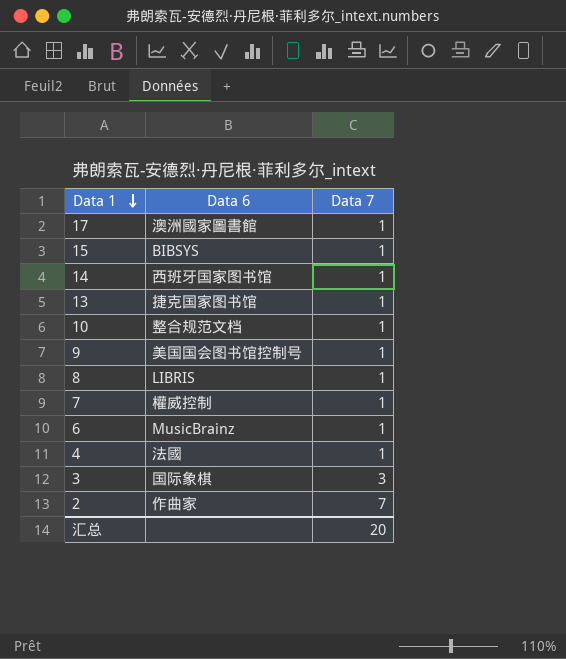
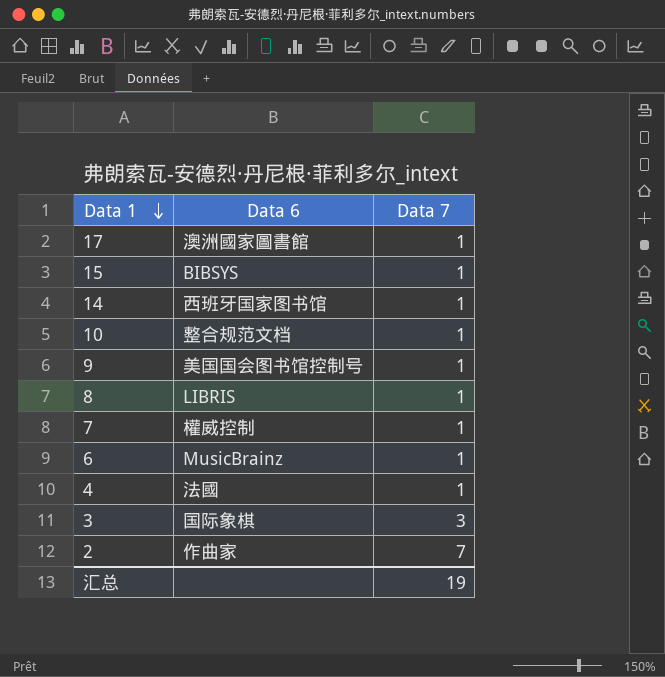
row 13: 捷克国家图书馆 | 1 -> none
汇总 | Data 7: 20 -> 19

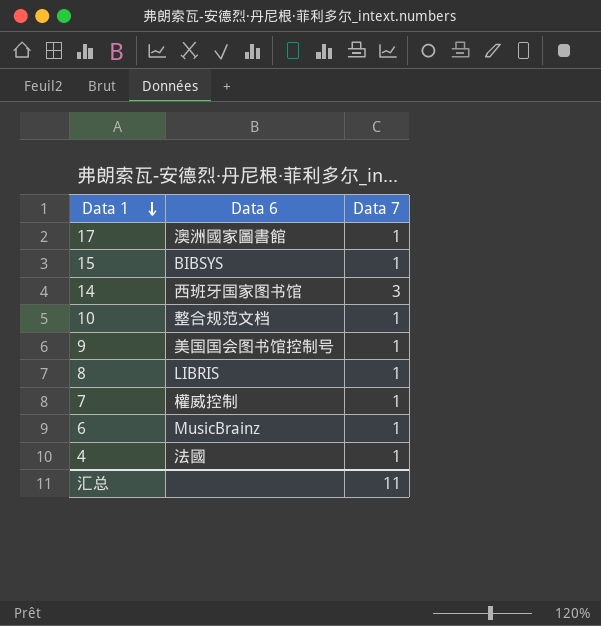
row 3: 国际象棋 | 3 -> none
row 2: 作曲家 | 7 -> none
14 | Data 7: 1 -> 3
汇总 | Data 7: 19 -> 11

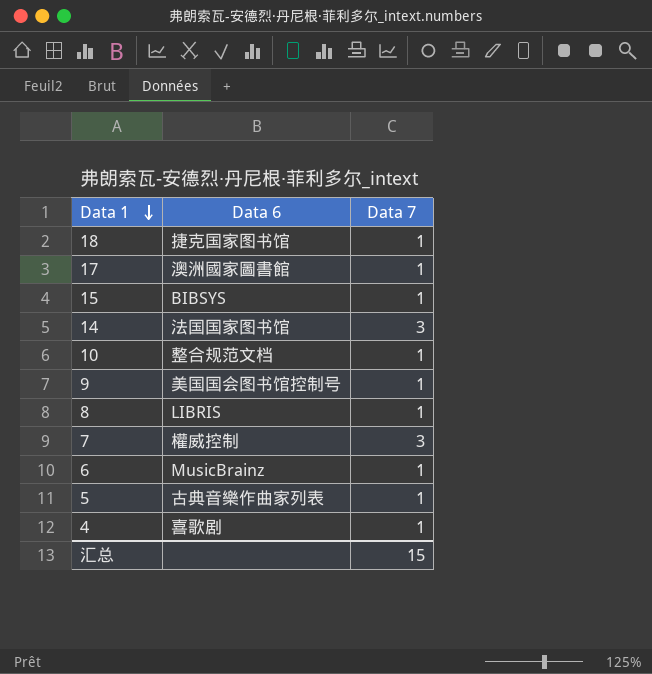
row 18: none -> 捷克国家图书馆 | 1
14 | Data 6: 西班牙国家图书馆 -> 法国国家图书馆
7 | Data 7: 1 -> 3
row 5: none -> 古典音樂作曲家列表 | 1
4 | Data 6: 法國 -> 喜歌剧
汇总 | Data 7: 11 -> 15

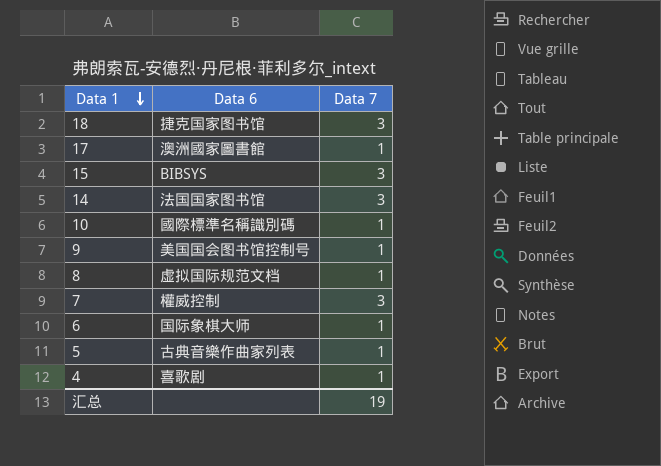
18 | Data 7: 1 -> 3
15 | Data 7: 1 -> 3
10 | Data 6: 整合规范文档 -> 國際標準名稱識別碼
8 | Data 6: LIBRIS -> 虚拟国际规范文档
6 | Data 6: MusicBrainz -> 国际象棋大师
汇总 | Data 7: 15 -> 19

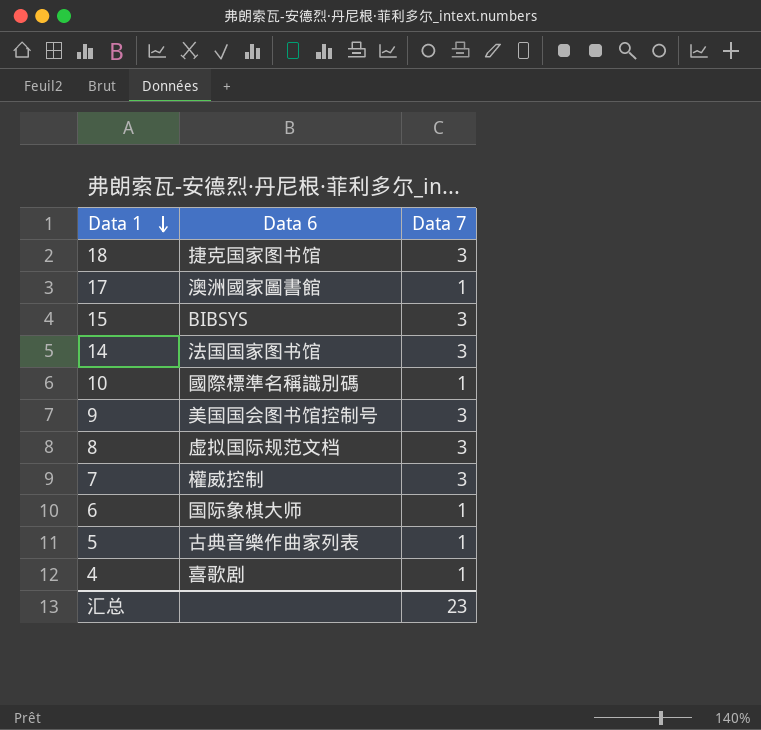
9 | Data 7: 1 -> 3
8 | Data 7: 1 -> 3
汇总 | Data 7: 19 -> 23

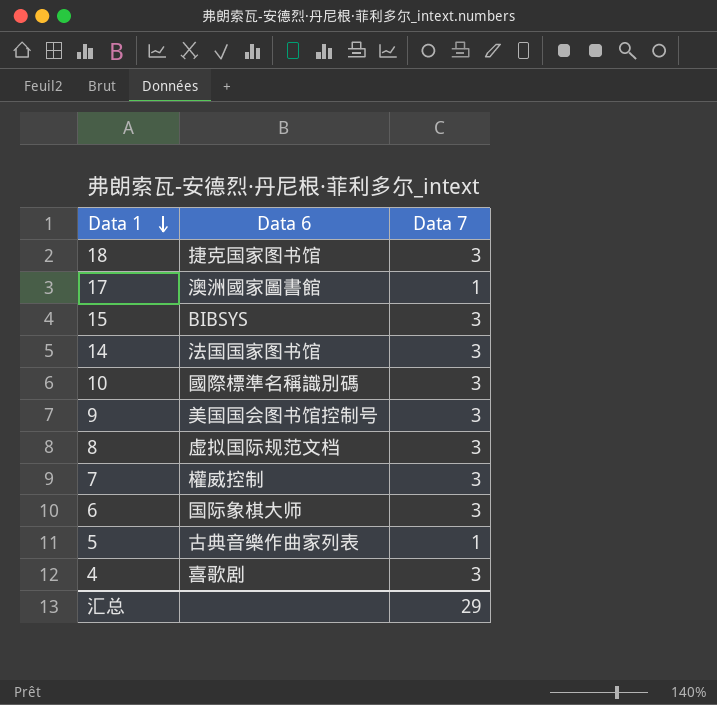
10 | Data 7: 1 -> 3
6 | Data 7: 1 -> 3
4 | Data 7: 1 -> 3
汇总 | Data 7: 23 -> 29

